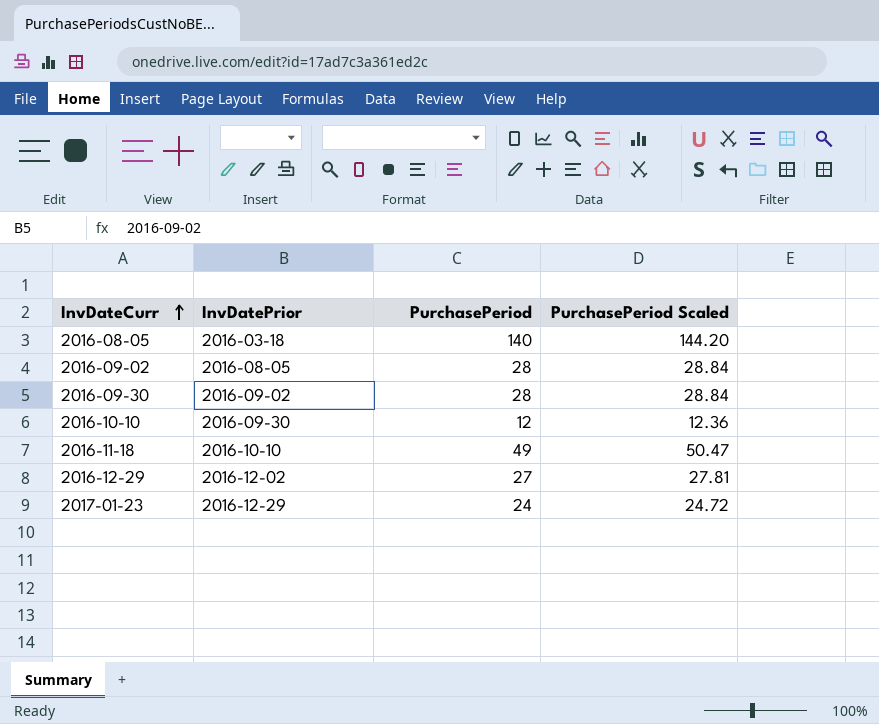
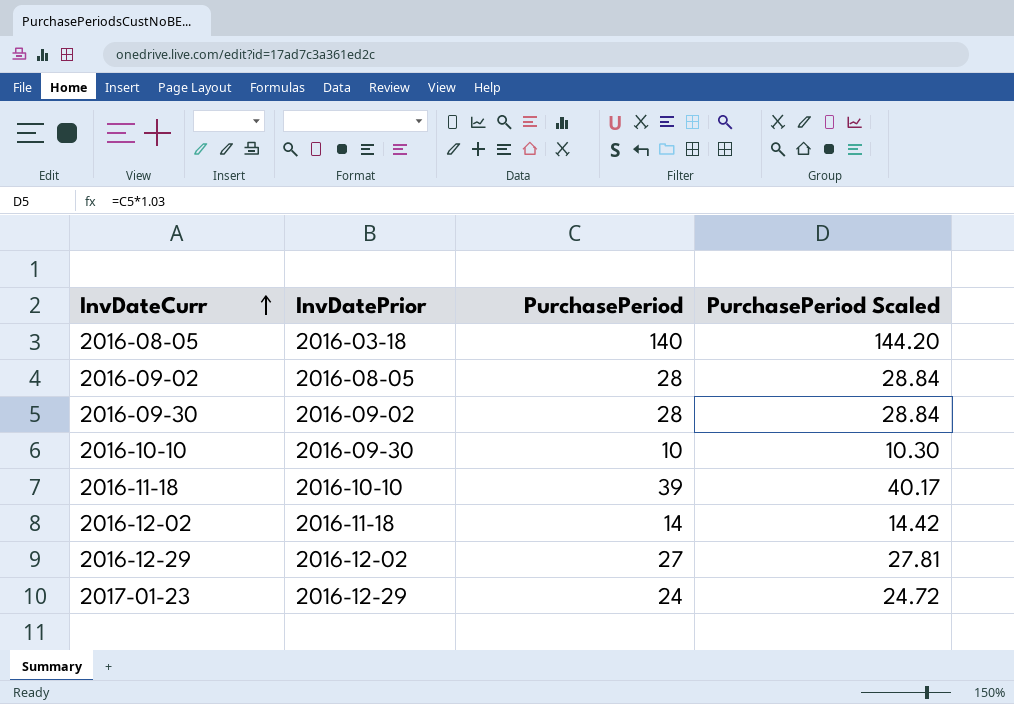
2016-10-10 | PurchasePeriod: 12 -> 10
2016-10-10 | PurchasePeriod Scaled: 12.36 -> 10.30
2016-11-18 | PurchasePeriod: 49 -> 39
2016-11-18 | PurchasePeriod Scaled: 50.47 -> 40.17
row 2016-12-02: none -> 2016-11-18 | 14 | 14.42

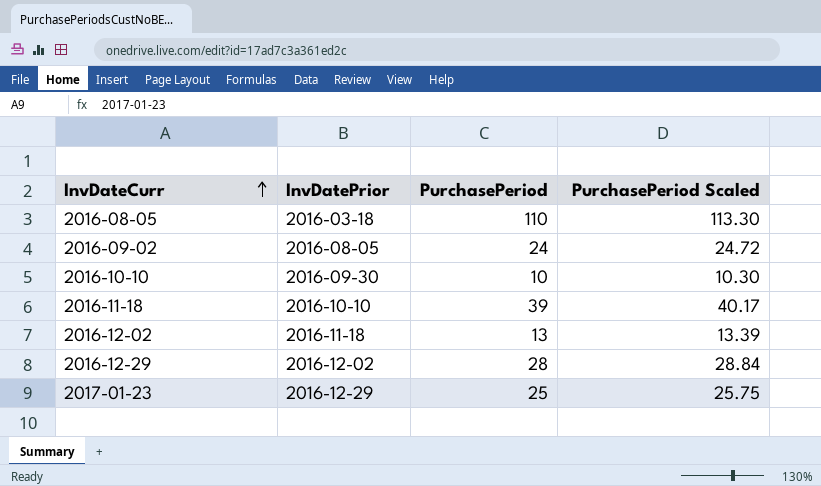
row 2016-09-30: 2016-09-02 | 28 | 28.84 -> none
2016-08-05 | PurchasePeriod: 140 -> 110
2016-08-05 | PurchasePeriod Scaled: 144.20 -> 113.30
2016-09-02 | PurchasePeriod: 28 -> 24
2016-09-02 | PurchasePeriod Scaled: 28.84 -> 24.72
2016-12-02 | PurchasePeriod: 14 -> 13
2016-12-02 | PurchasePeriod Scaled: 14.42 -> 13.39
2016-12-29 | PurchasePeriod: 27 -> 28
2016-12-29 | PurchasePeriod Scaled: 27.81 -> 28.84
2017-01-23 | PurchasePeriod: 24 -> 25
2017-01-23 | PurchasePeriod Scaled: 24.72 -> 25.75

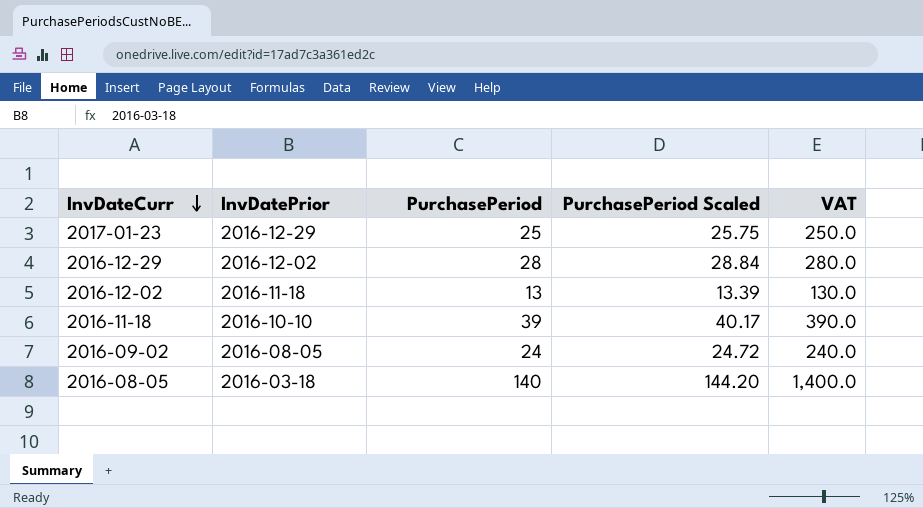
row order: InvDateCurr ascending -> InvDateCurr descending
column VAT | formula: none -> [PurchasePeriod] * 10
row 2016-10-10: 2016-09-30 | 10 | 10.30 -> none
2016-08-05 | PurchasePeriod: 110 -> 140
2016-08-05 | PurchasePeriod Scaled: 113.30 -> 144.20

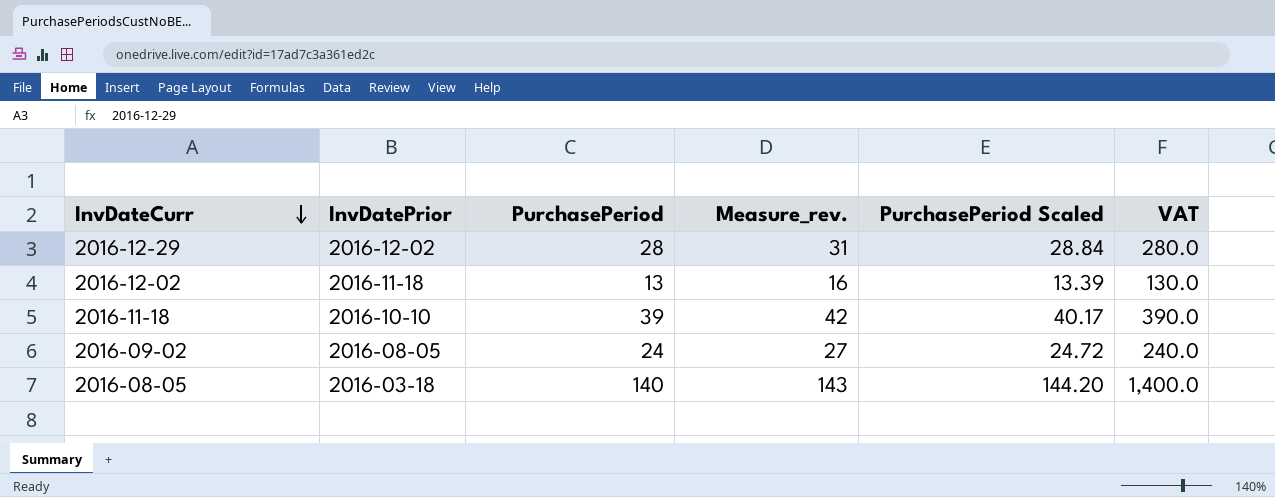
column Measure_rev. | formula: none -> [PurchasePeriod] + 3
row 2017-01-23: 2016-12-29 | 25 | 25.75 | 250.0 -> none

